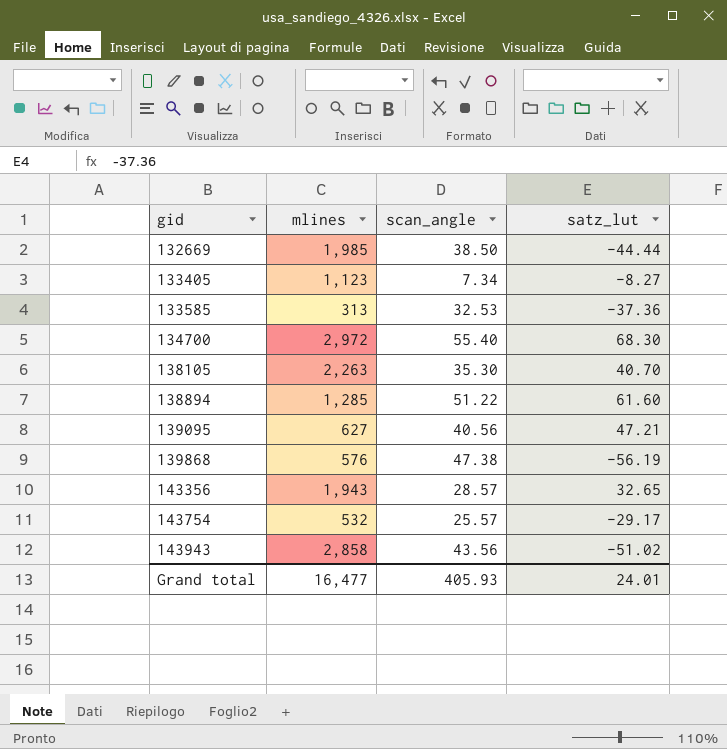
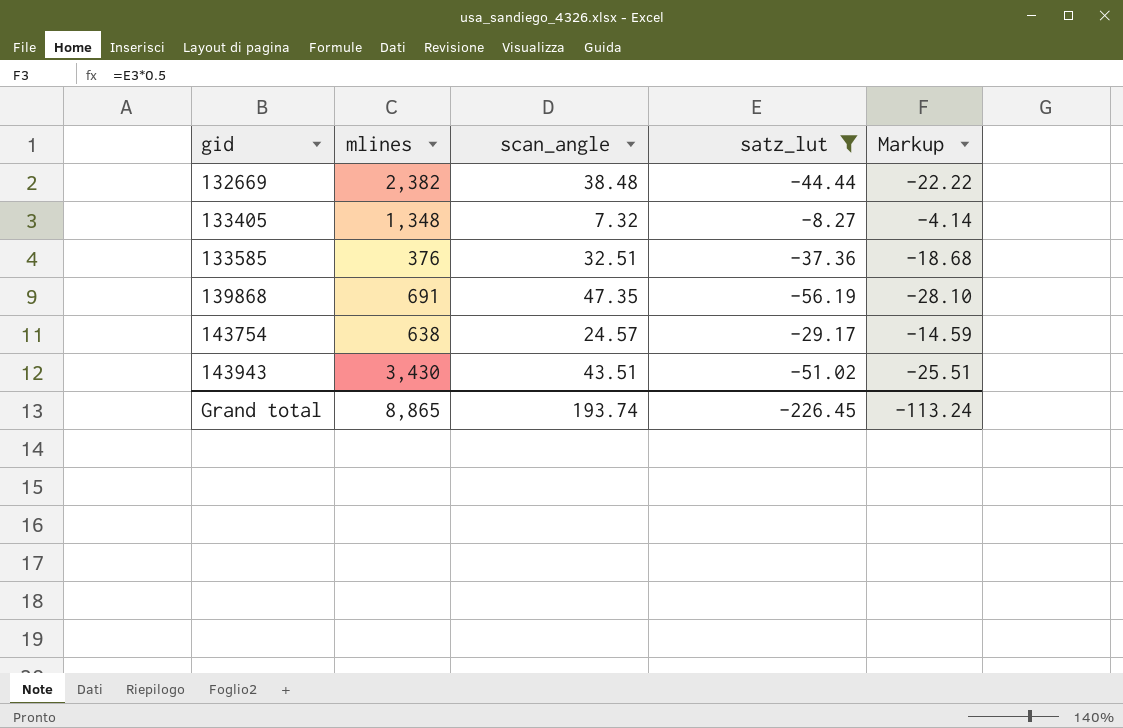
filter: none -> satz_lut <= -8.27
column Markup | formula: none -> [satz_lut] * 0.5
132669 | mlines: 1,985 -> 2,382
132669 | scan_angle: 38.50 -> 38.48
133405 | mlines: 1,123 -> 1,348
133405 | scan_angle: 7.34 -> 7.32
133585 | mlines: 313 -> 376
133585 | scan_angle: 32.53 -> 32.51
139868 | mlines: 576 -> 691
139868 | scan_angle: 47.38 -> 47.35
143754 | mlines: 532 -> 638
143754 | scan_angle: 25.57 -> 24.57
143943 | mlines: 2,858 -> 3,430
143943 | scan_angle: 43.56 -> 43.51
Grand total | mlines: 16,477 -> 8,865
Grand total | scan_angle: 405.93 -> 193.74
Grand total | satz_lut: 24.01 -> -226.45

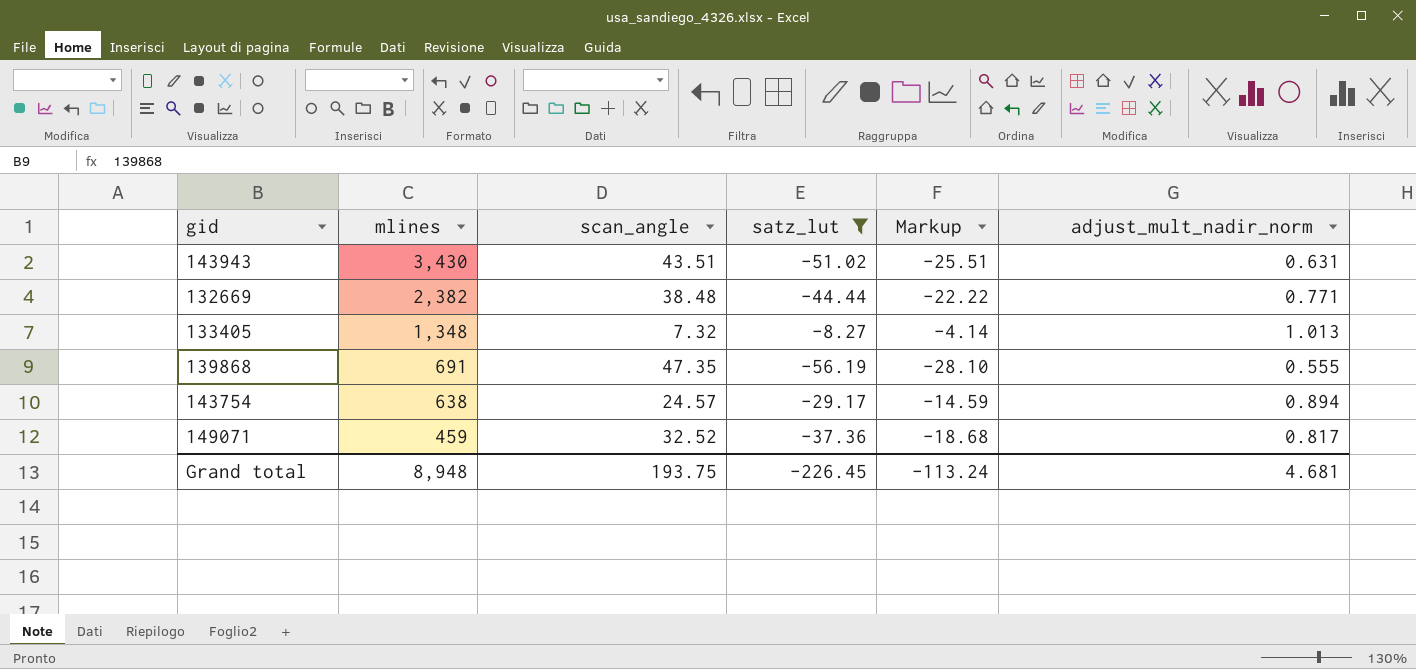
row order: gid ascending -> mlines descending
column adjust_mult_nadir_norm | position: none -> 6
row 133585: 376 | 32.51 | -37.36 | -18.68 -> none
row 149071: none -> 459 | 32.52 | -37.36 | -18.68 | 0.817
Grand total | mlines: 8,865 -> 8,948
Grand total | scan_angle: 193.74 -> 193.75

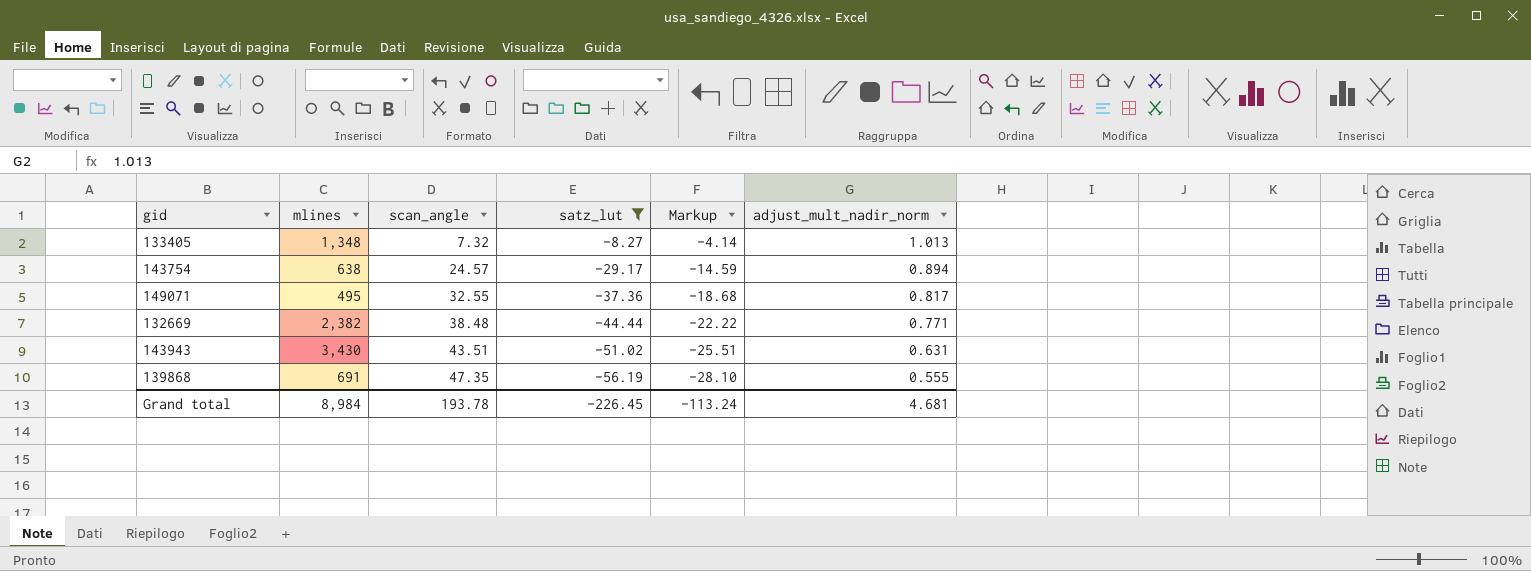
row order: mlines descending -> scan_angle ascending
149071 | mlines: 459 -> 495
149071 | scan_angle: 32.52 -> 32.55
Grand total | mlines: 8,948 -> 8,984
Grand total | scan_angle: 193.75 -> 193.78

